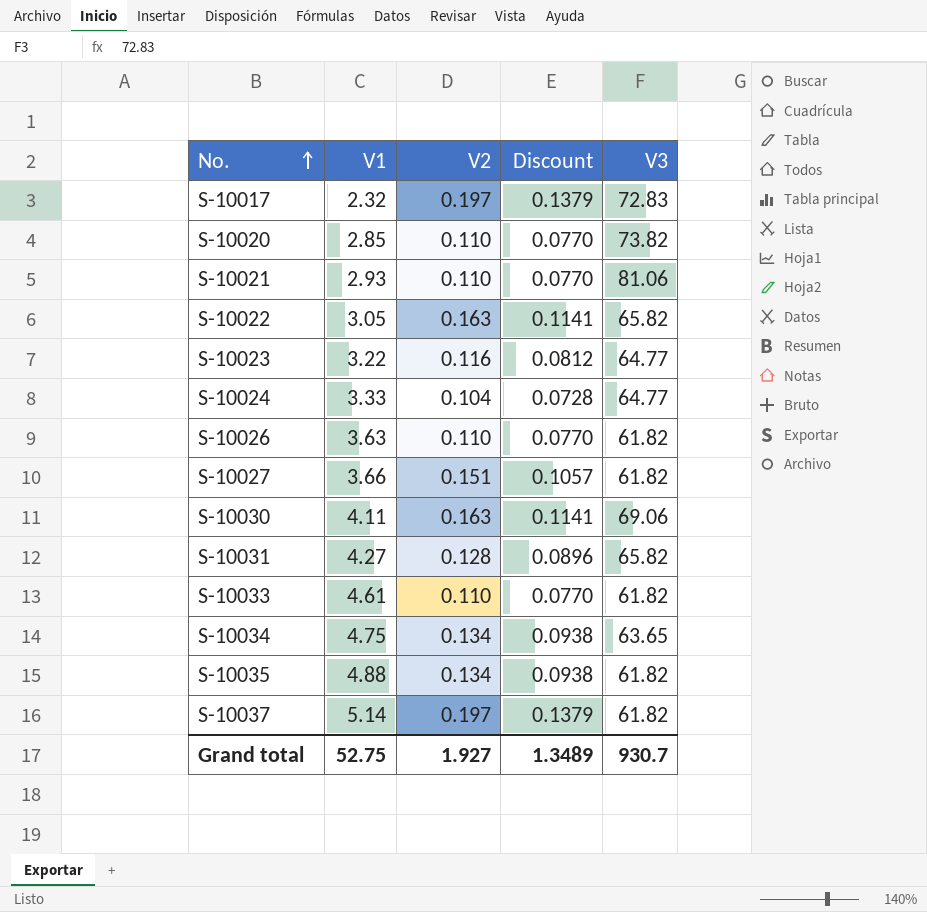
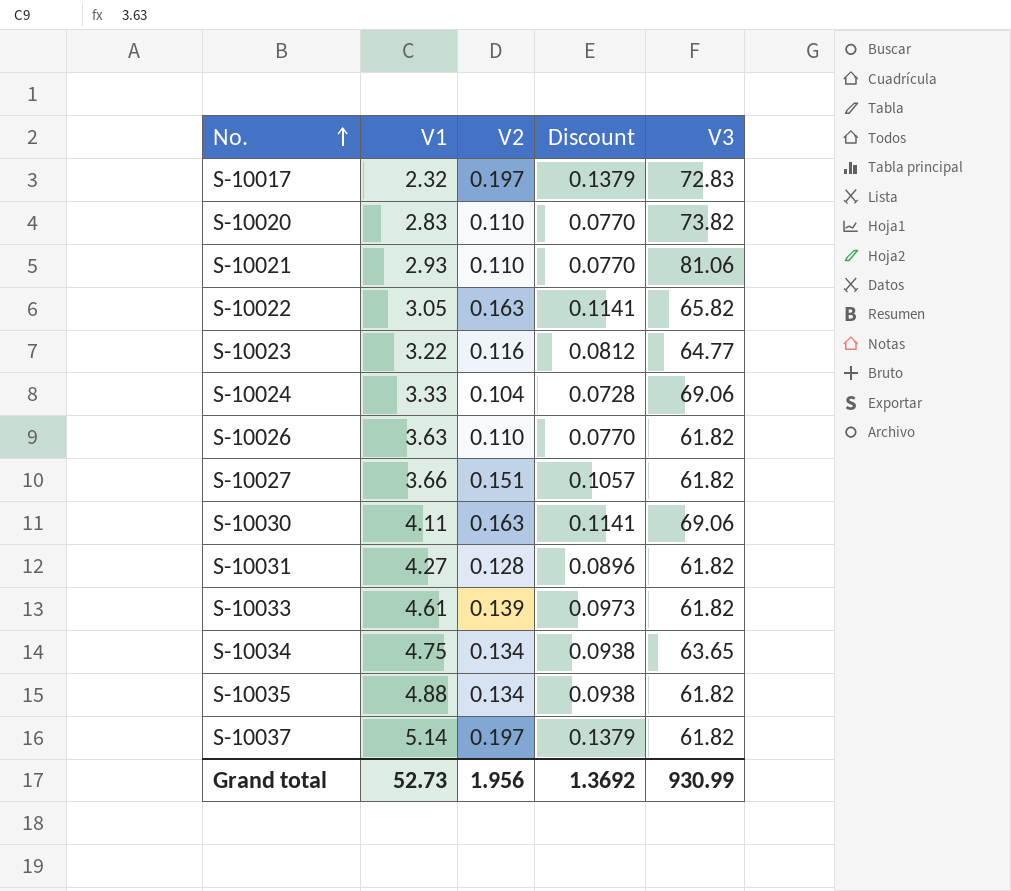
S-10020 | V1: 2.85 -> 2.83
S-10024 | V3: 64.77 -> 69.06
S-10031 | V3: 65.82 -> 61.82
S-10033 | V2: 0.110 -> 0.139
S-10033 | Discount: 0.0770 -> 0.0973
Grand total | V1: 52.75 -> 52.73
Grand total | V2: 1.927 -> 1.956
Grand total | Discount: 1.3489 -> 1.3692
Grand total | V3: 930.7 -> 930.99

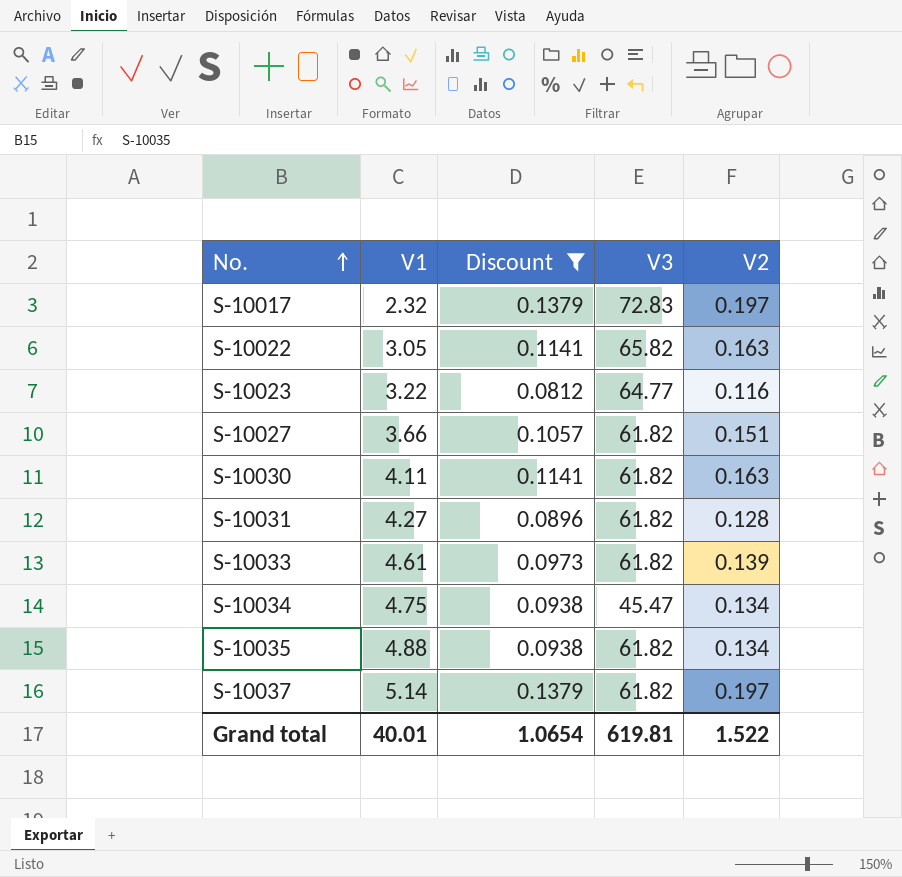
filter: none -> Discount >= 0.0812
column V2 | position: 3 -> 5
S-10030 | V3: 69.06 -> 61.82
S-10034 | V3: 63.65 -> 45.47
Grand total | V1: 52.73 -> 40.01
Grand total | Discount: 1.3692 -> 1.0654
Grand total | V3: 930.99 -> 619.81
Grand total | V2: 1.956 -> 1.522

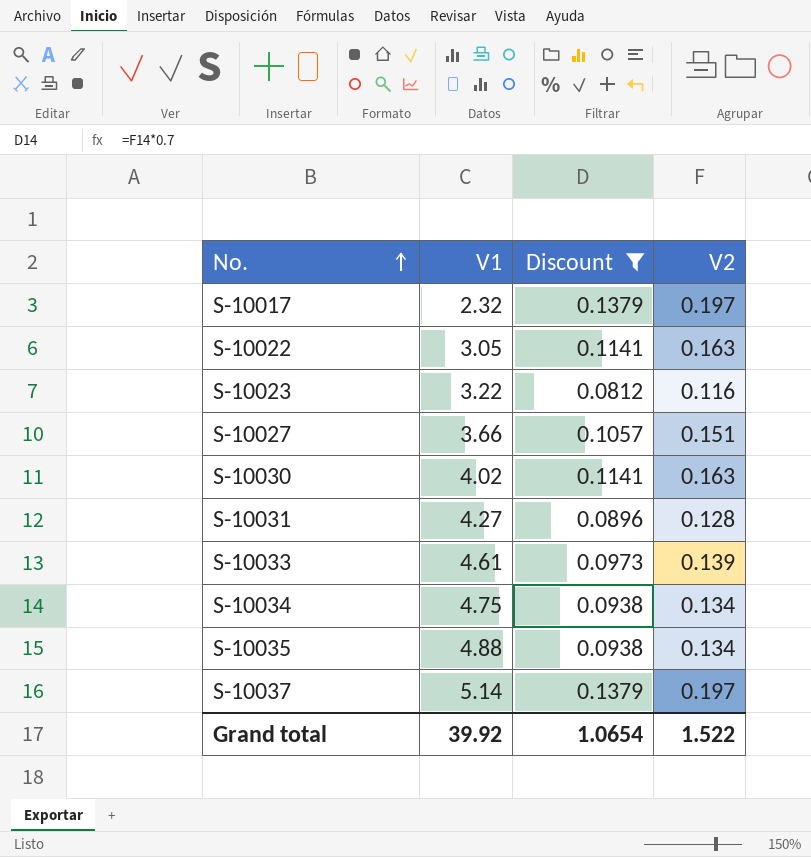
column V3 | position: 4 -> none
S-10030 | V1: 4.11 -> 4.02
Grand total | V1: 40.01 -> 39.92

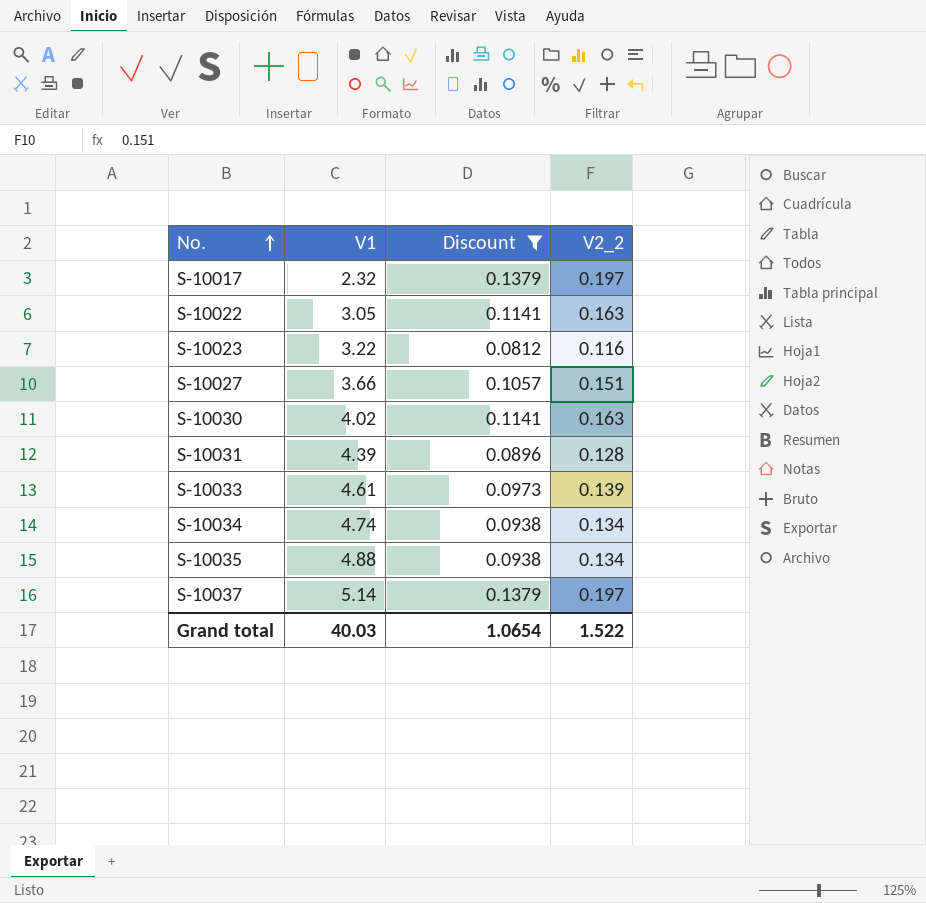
column name: V2 -> V2_2
S-10031 | V1: 4.27 -> 4.39
S-10034 | V1: 4.75 -> 4.74
Grand total | V1: 39.92 -> 40.03

